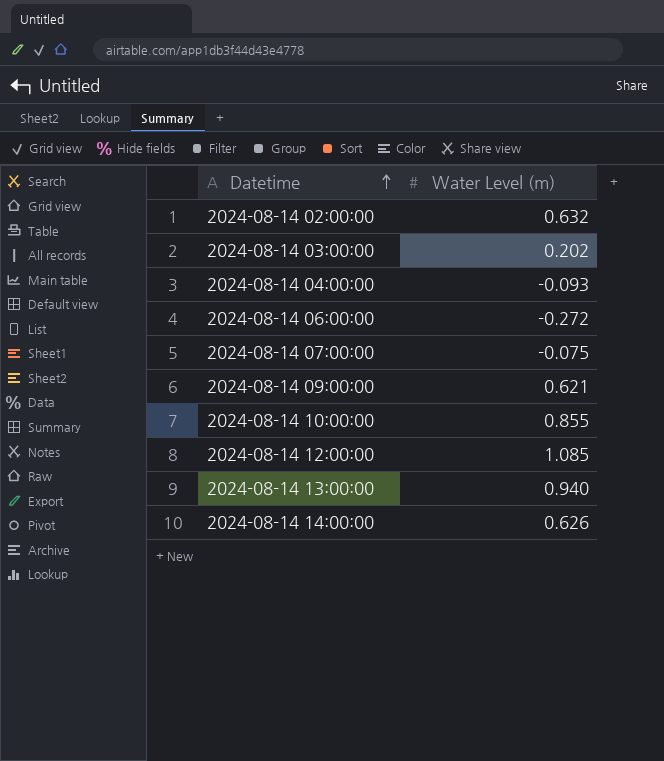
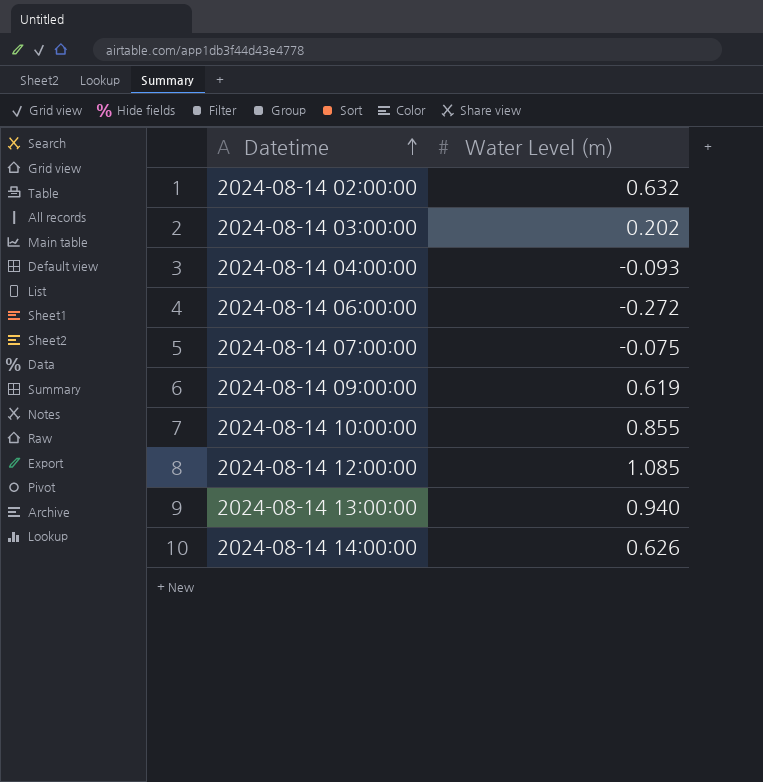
2024-08-14 09:00:00 | Water Level (m): 0.621 -> 0.619

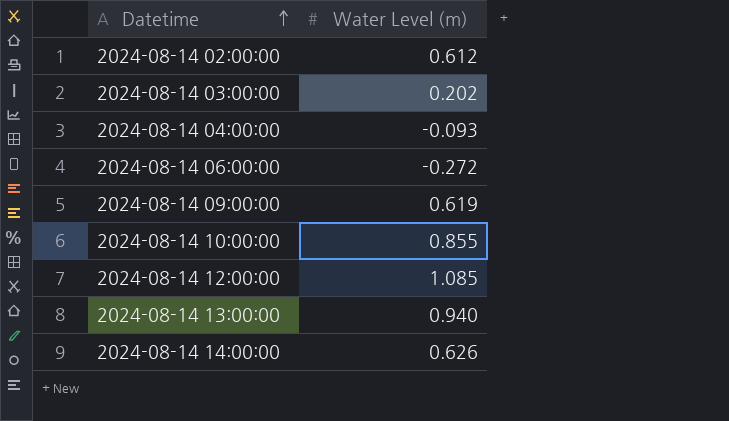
row 2024-08-14 07:00:00: -0.075 -> none
2024-08-14 02:00:00 | Water Level (m): 0.632 -> 0.612

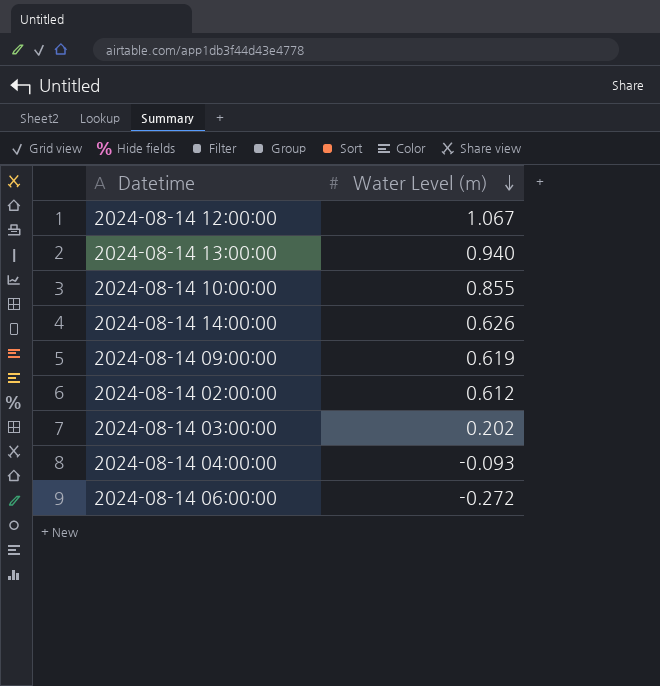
row order: Datetime ascending -> Water Level (m) descending
2024-08-14 12:00:00 | Water Level (m): 1.085 -> 1.067

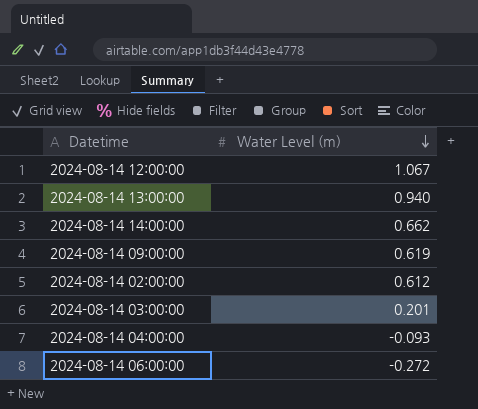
row 2024-08-14 10:00:00: 0.855 -> none
2024-08-14 14:00:00 | Water Level (m): 0.626 -> 0.662
2024-08-14 03:00:00 | Water Level (m): 0.202 -> 0.201

